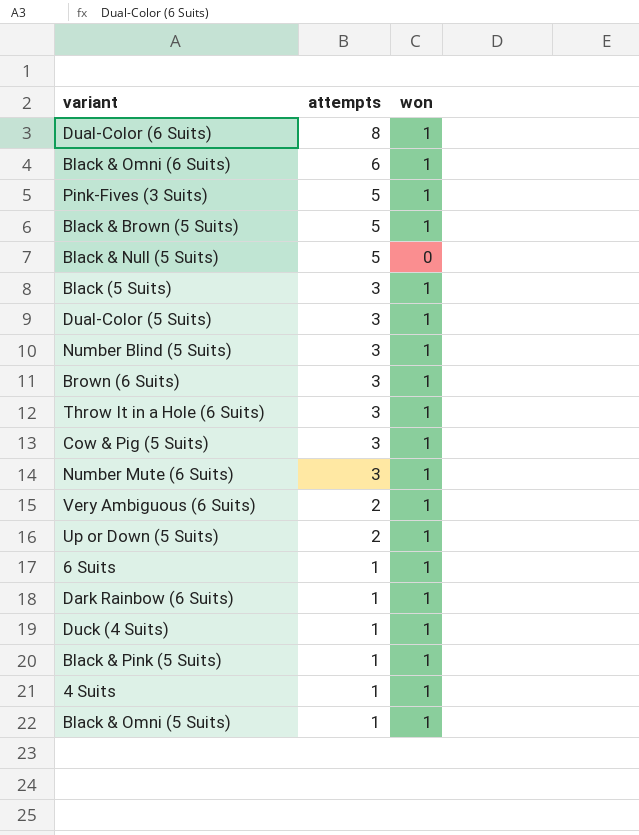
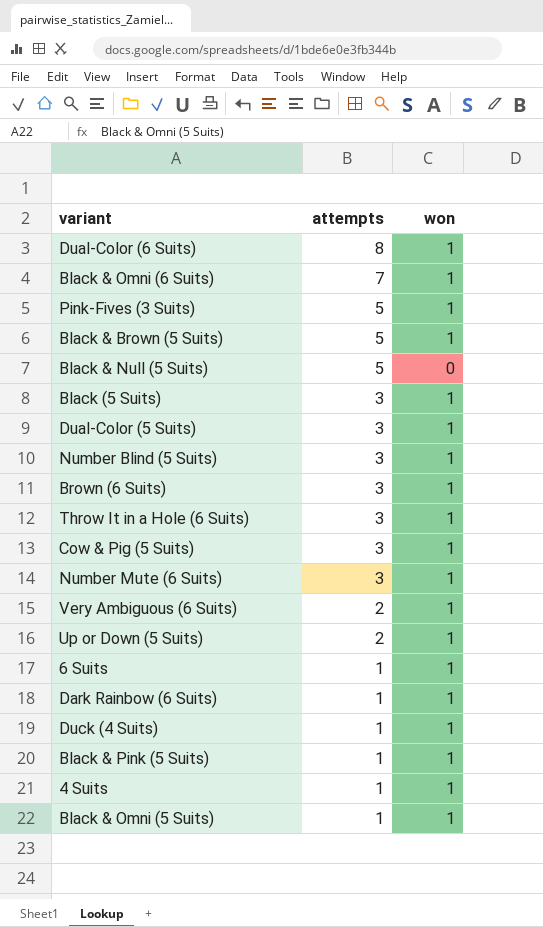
Black & Omni (6 Suits) | attempts: 6 -> 7

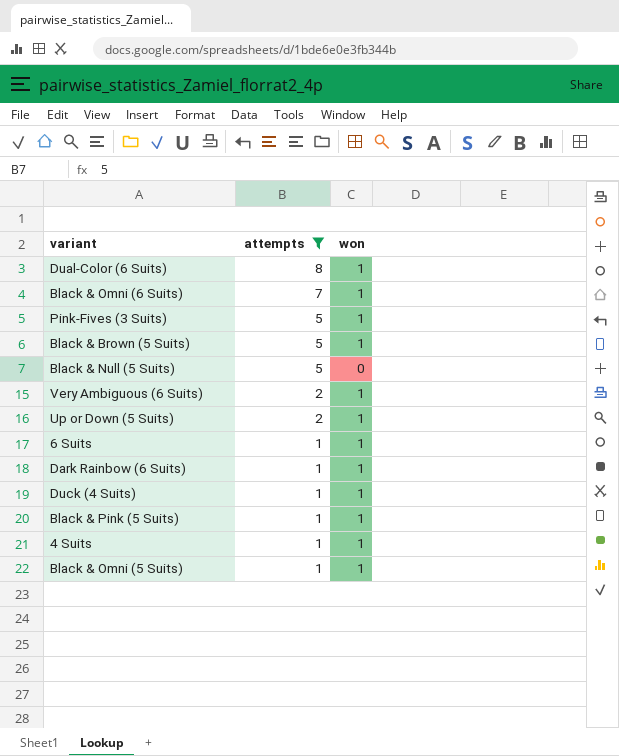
filter: none -> attempts != 3

